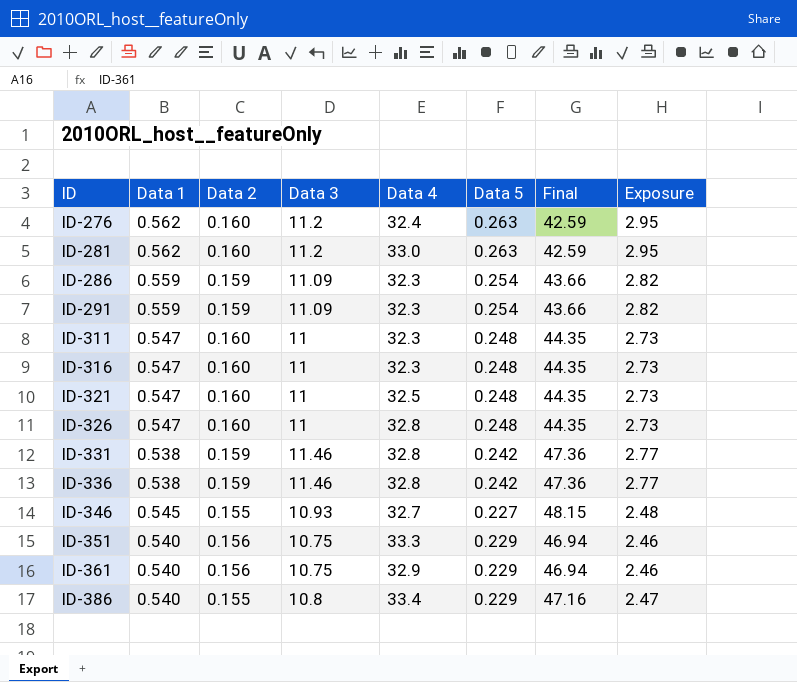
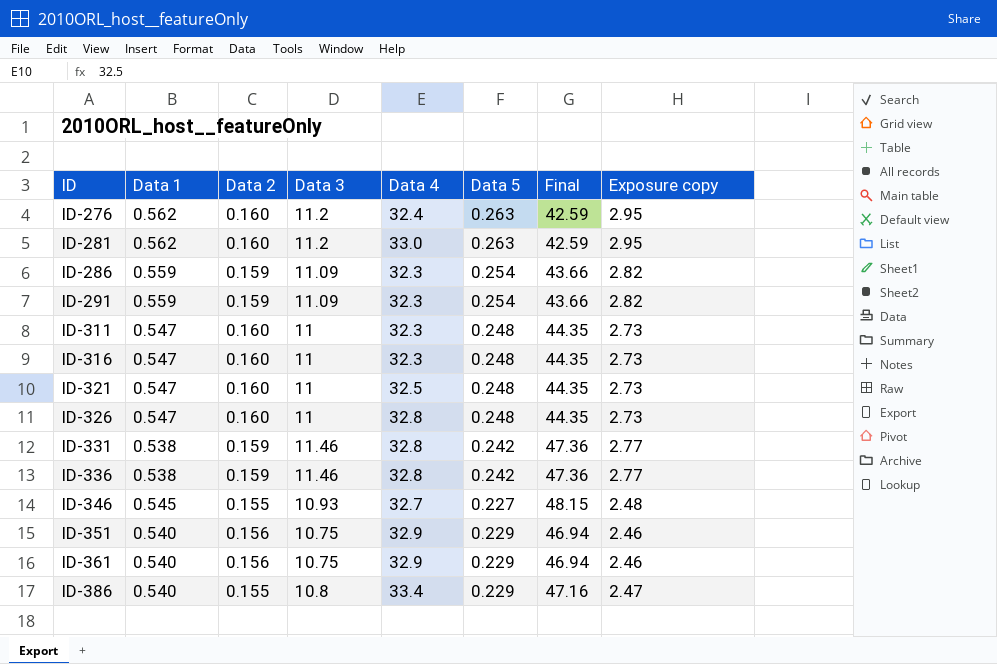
column name: Exposure -> Exposure copy
ID-351 | Data 4: 33.3 -> 32.9

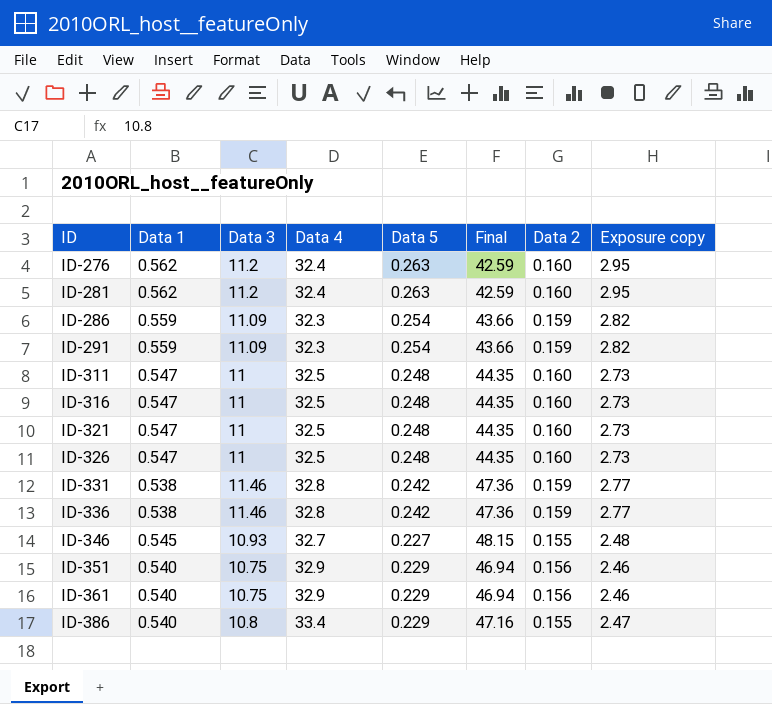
column Data 2 | position: 3 -> 7
ID-281 | Data 4: 33.0 -> 32.4
ID-311 | Data 4: 32.3 -> 32.5
ID-316 | Data 4: 32.3 -> 32.5
ID-326 | Data 4: 32.8 -> 32.5

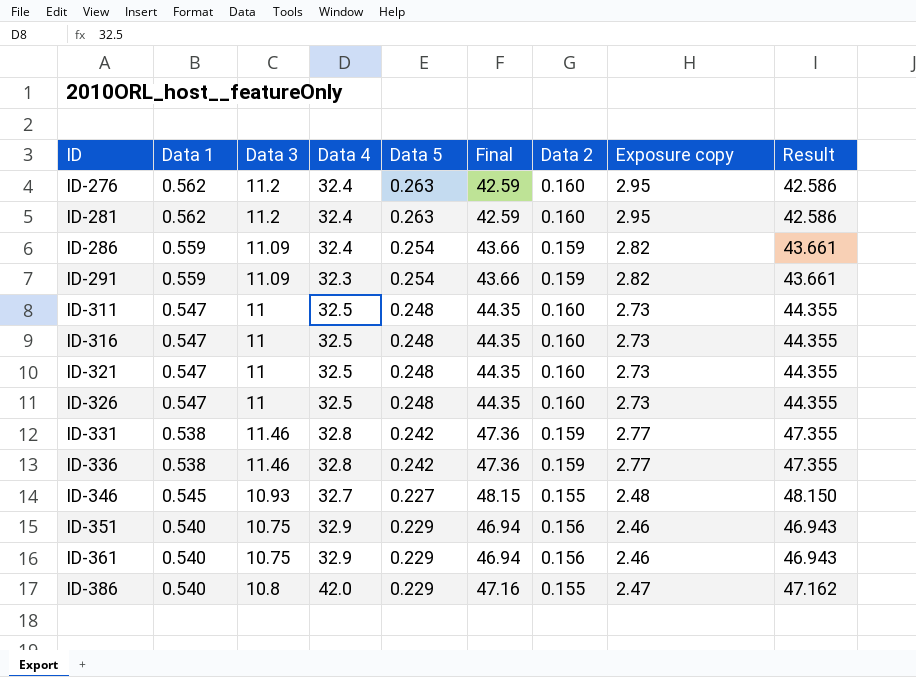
column Result | formula: none -> [Data 3] / [Data 5]
ID-286 | Data 4: 32.3 -> 32.4
ID-386 | Data 4: 33.4 -> 42.0

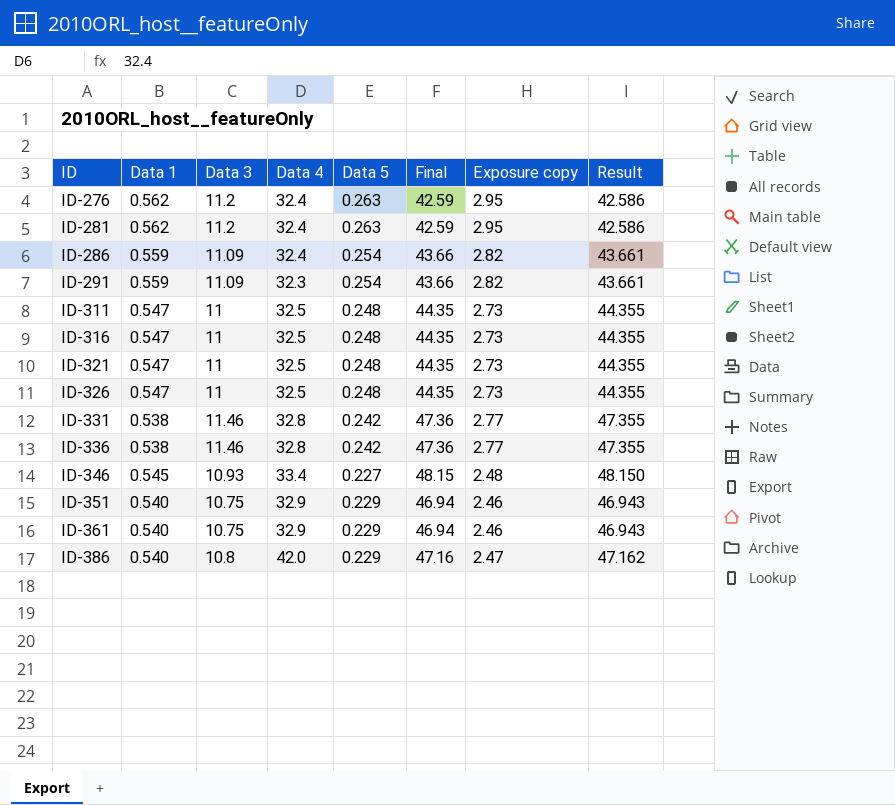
column Data 2 | position: 7 -> none
ID-346 | Data 4: 32.7 -> 33.4

